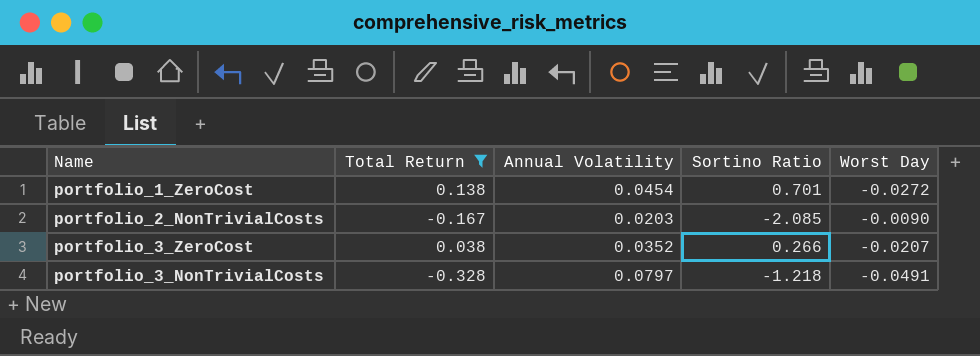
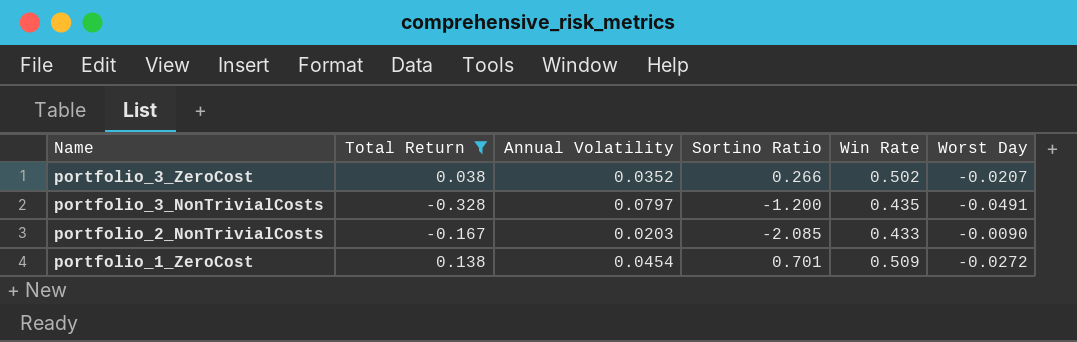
row order: none -> Name descending
column Win Rate | position: none -> 5
portfolio_3_NonTrivialCosts | Sortino Ratio: -1.218 -> -1.200

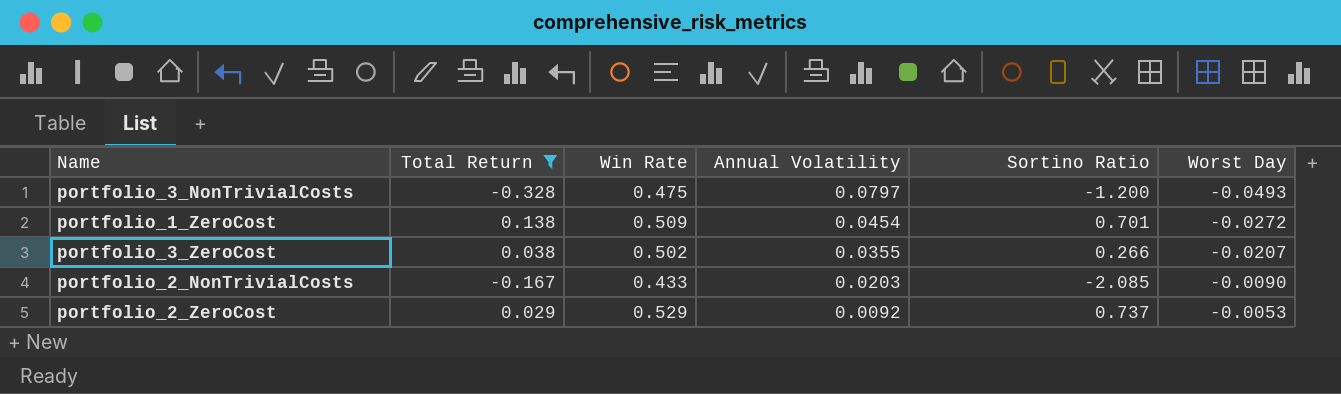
row order: Name descending -> Annual Volatility descending
column Win Rate | position: 5 -> 3
portfolio_3_NonTrivialCosts | Win Rate: 0.435 -> 0.475
portfolio_3_NonTrivialCosts | Worst Day: -0.0491 -> -0.0493
portfolio_3_ZeroCost | Annual Volatility: 0.0352 -> 0.0355
row portfolio_2_ZeroCost: none -> 0.029 | 0.529 | 0.0092 | 0.737 | -0.0053

